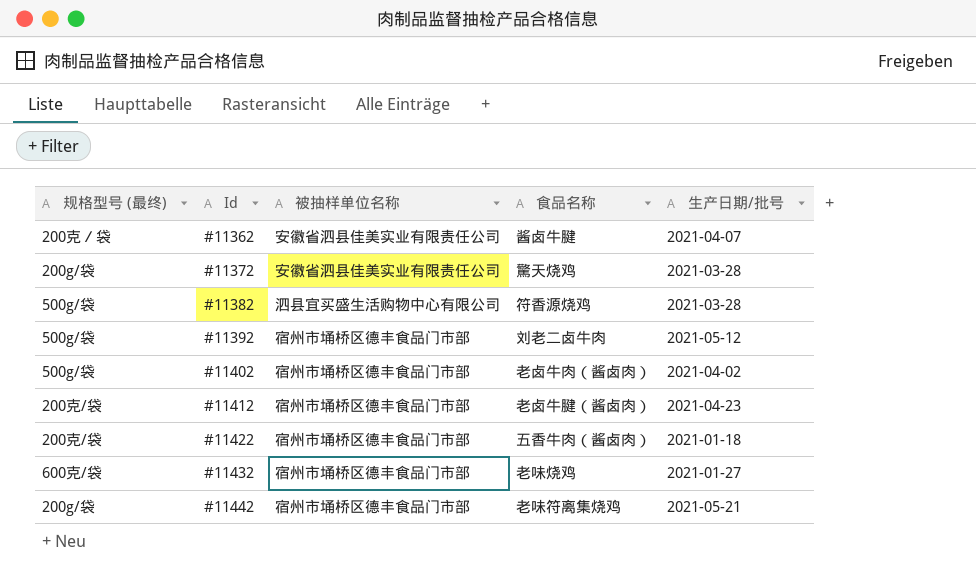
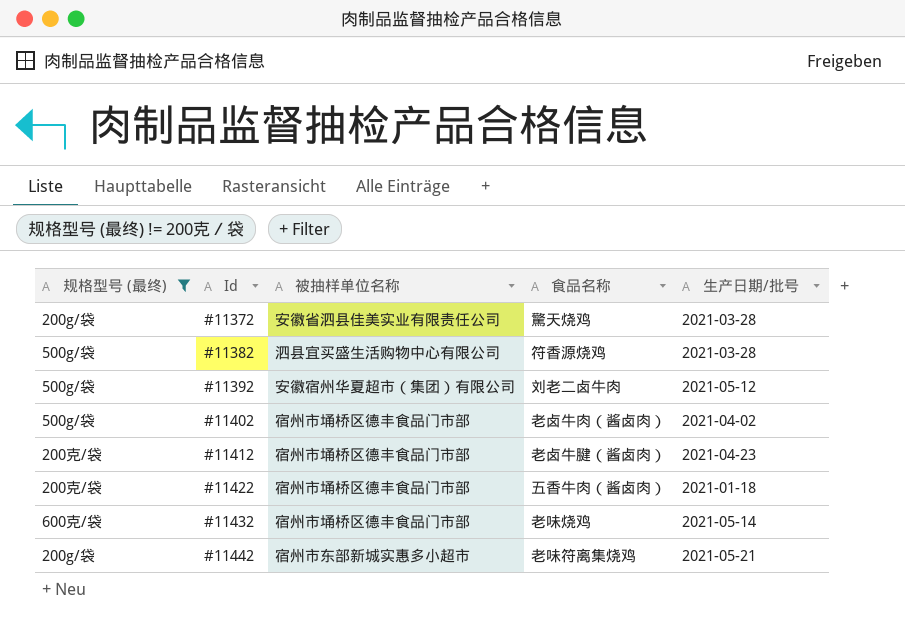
filter: none -> 规格型号 (最终) != 200克／袋
#11392 | 被抽样单位名称: 宿州市埇桥区德丰食品门市部 -> 安徽宿州华夏超市（集团）有限公司
#11432 | 生产日期/批号: 2021-01-27 -> 2021-05-14
#11442 | 被抽样单位名称: 宿州市埇桥区德丰食品门市部 -> 宿州市东部新城实惠多小超市

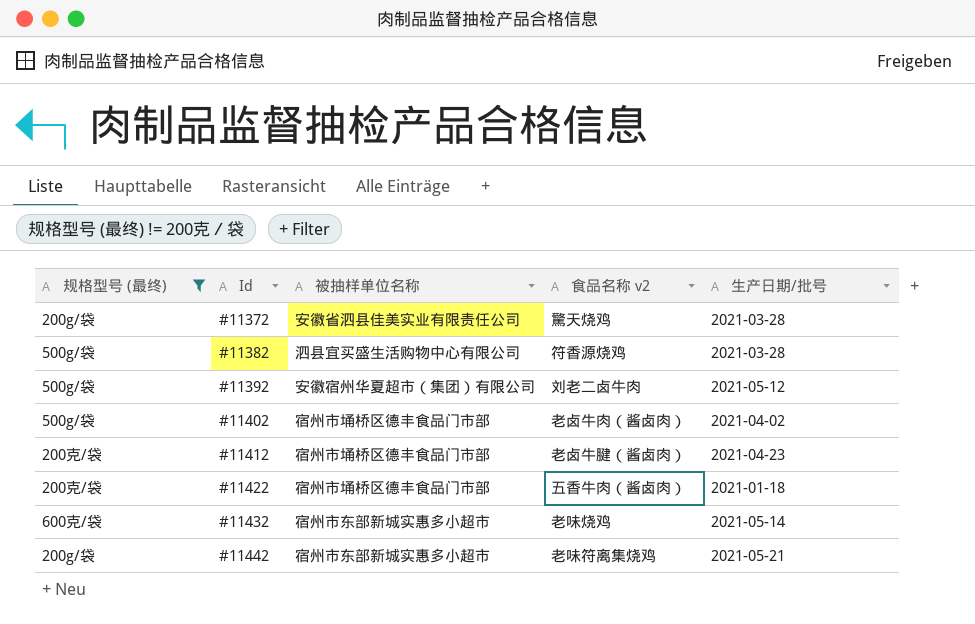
column name: 食品名称 -> 食品名称 v2
#11432 | 被抽样单位名称: 宿州市埇桥区德丰食品门市部 -> 宿州市东部新城实惠多小超市

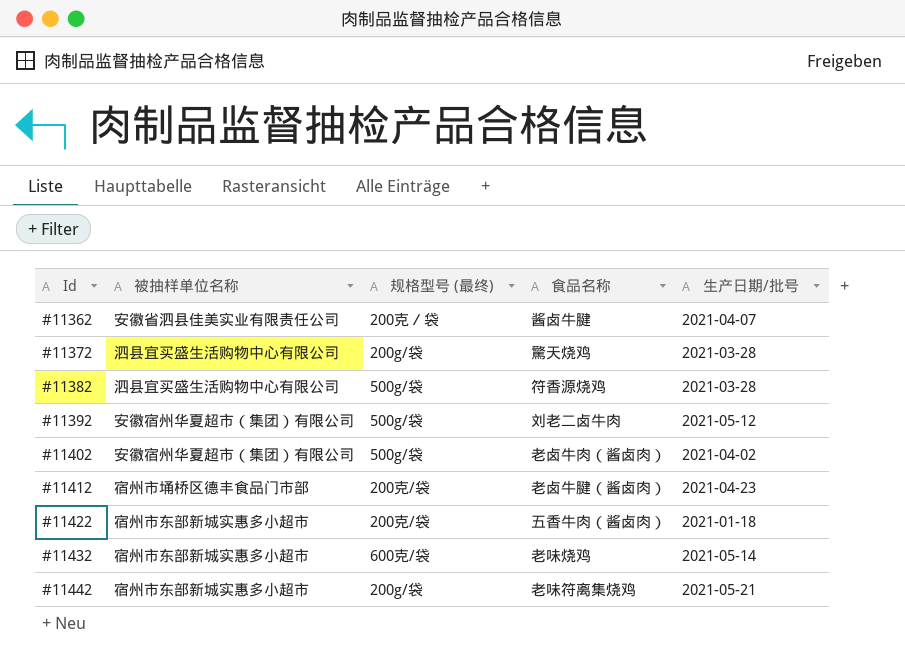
filter: 规格型号 (最终) != 200克／袋 -> none
column 规格型号 (最终) | position: 1 -> 3
column name: 食品名称 v2 -> 食品名称
#11372 | 被抽样单位名称: 安徽省泗县佳美实业有限责任公司 -> 泗县宜买盛生活购物中心有限公司
#11402 | 被抽样单位名称: 宿州市埇桥区德丰食品门市部 -> 安徽宿州华夏超市（集团）有限公司
#11422 | 被抽样单位名称: 宿州市埇桥区德丰食品门市部 -> 宿州市东部新城实惠多小超市

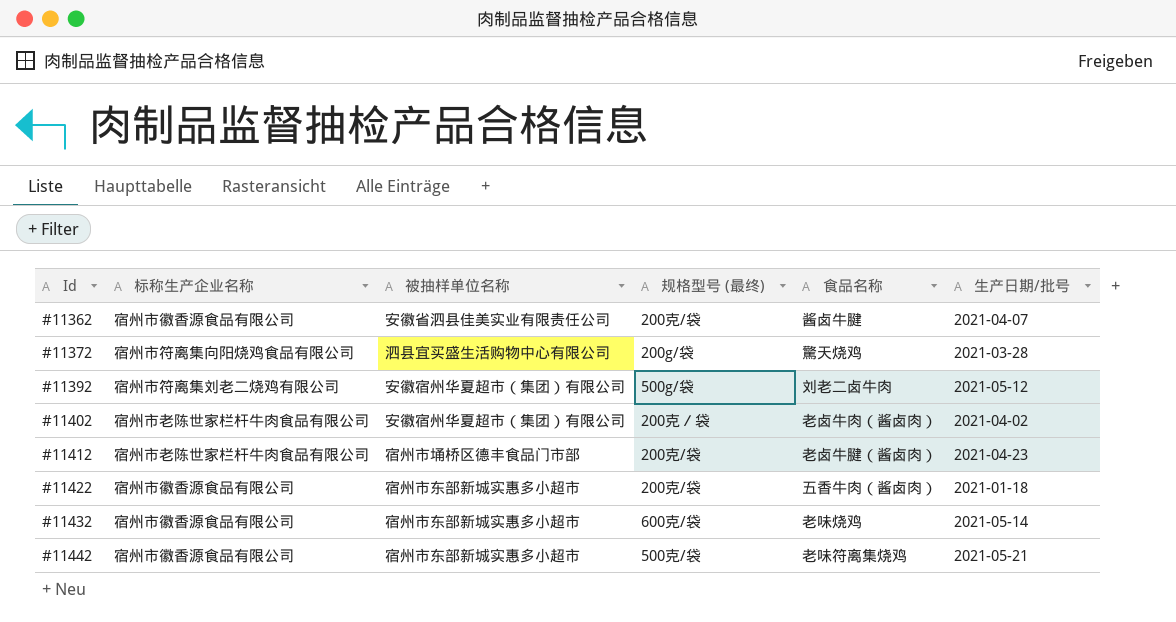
column 标称生产企业名称 | position: none -> 2
row #11382: 泗县宜买盛生活购物中心有限公司 | 500g/袋 | 符香源烧鸡 | 2021-03-28 -> none
#11362 | 规格型号 (最终): 200克／袋 -> 200克/袋
#11402 | 规格型号 (最终): 500g/袋 -> 200克／袋
#11442 | 规格型号 (最终): 200g/袋 -> 500克/袋

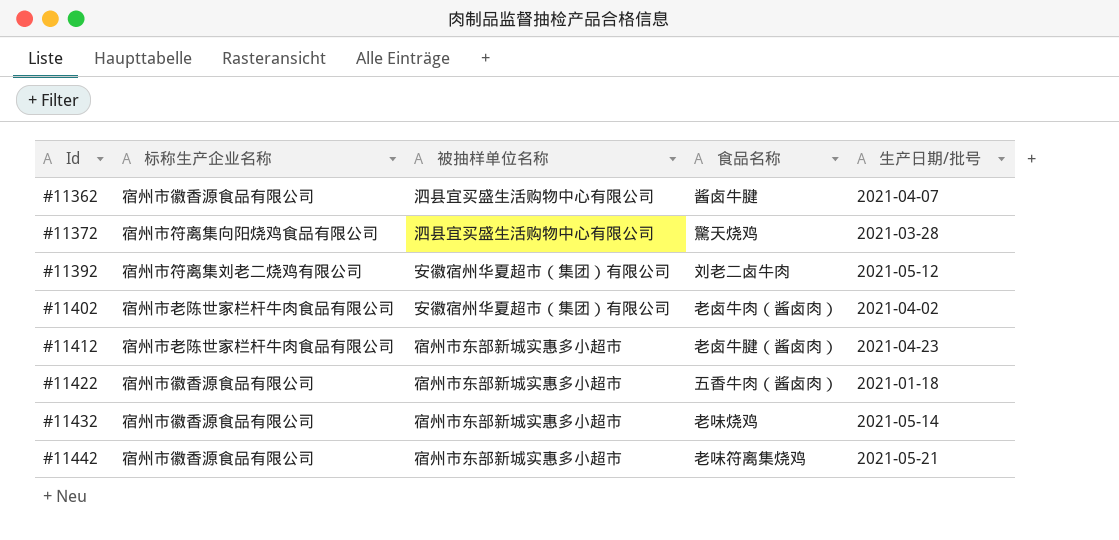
column 规格型号 (最终) | position: 4 -> none
#11362 | 被抽样单位名称: 安徽省泗县佳美实业有限责任公司 -> 泗县宜买盛生活购物中心有限公司
#11412 | 被抽样单位名称: 宿州市埇桥区德丰食品门市部 -> 宿州市东部新城实惠多小超市

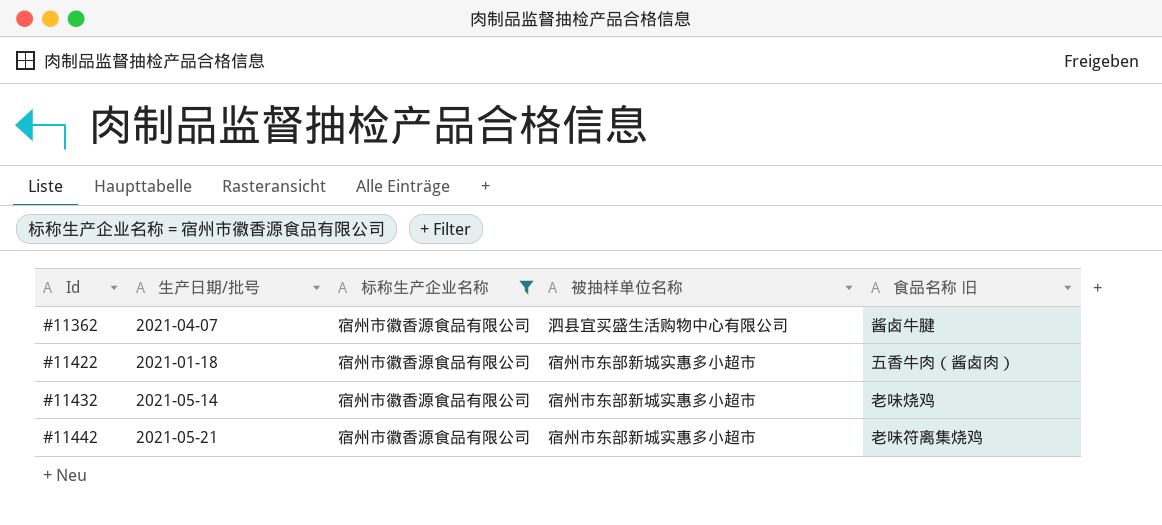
filter: none -> 标称生产企业名称 = 宿州市徽香源食品有限公司
column 生产日期/批号 | position: 5 -> 2
column name: 食品名称 -> 食品名称 旧

